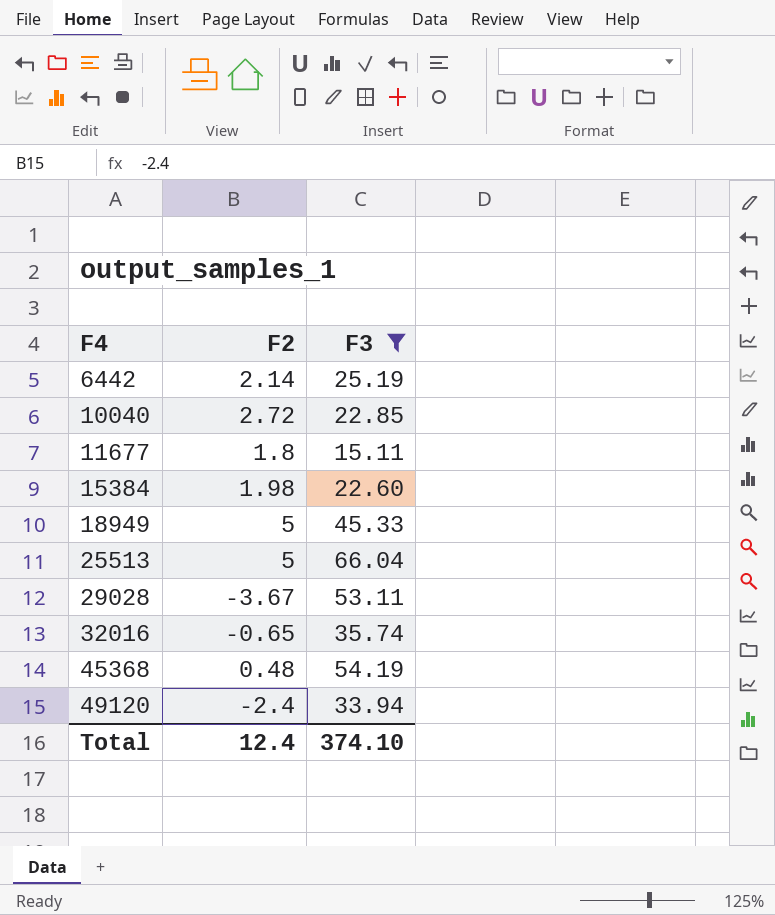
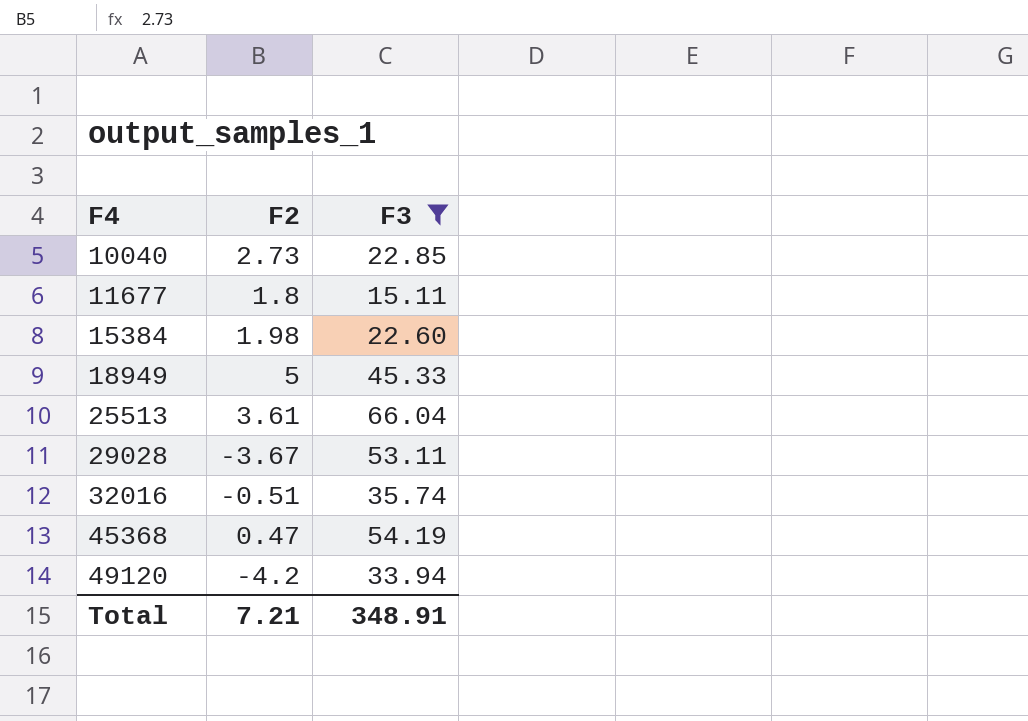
row 6442: 2.14 | 25.19 -> none
10040 | F2: 2.72 -> 2.73
25513 | F2: 5 -> 3.61
32016 | F2: -0.65 -> -0.51
45368 | F2: 0.48 -> 0.47
49120 | F2: -2.4 -> -4.2
Total | F2: 12.4 -> 7.21
Total | F3: 374.10 -> 348.91

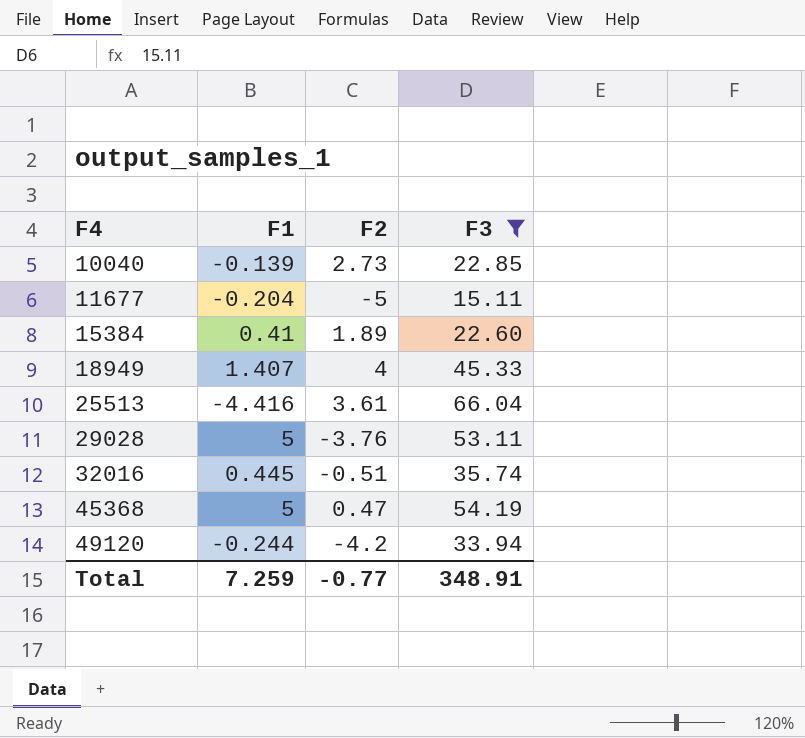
column F1 | position: none -> 2
11677 | F2: 1.8 -> -5
15384 | F2: 1.98 -> 1.89
18949 | F2: 5 -> 4
29028 | F2: -3.67 -> -3.76
Total | F2: 7.21 -> -0.77

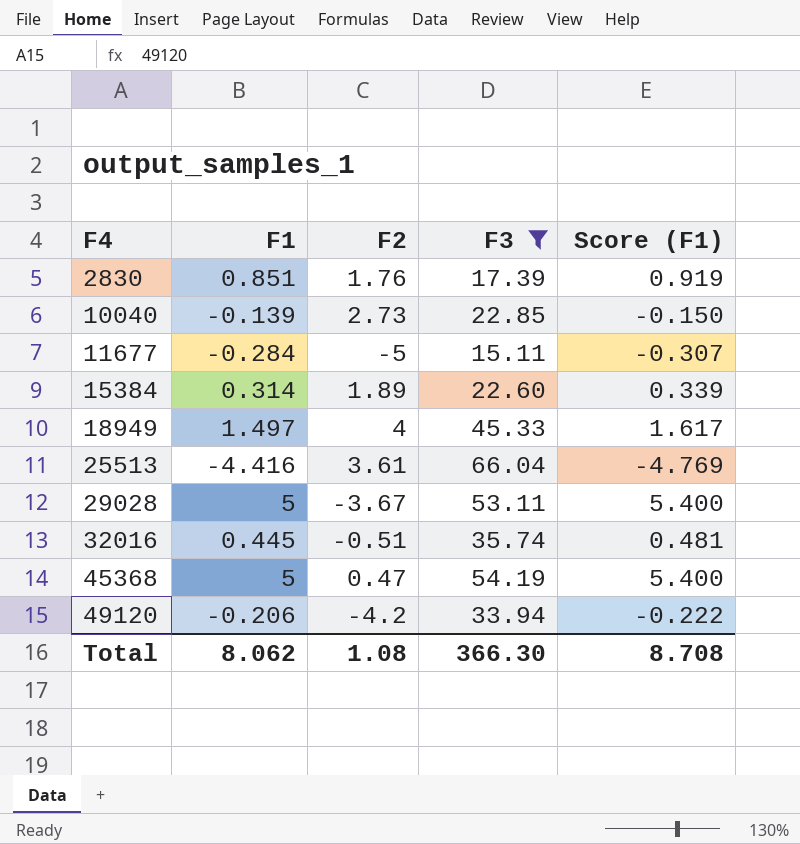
column Score (F1) | formula: none -> [F1] * 1.08
row 2830: none -> 0.851 | 1.76 | 17.39 | 0.919
11677 | F1: -0.204 -> -0.284
15384 | F1: 0.41 -> 0.314
18949 | F1: 1.407 -> 1.497
29028 | F2: -3.76 -> -3.67
49120 | F1: -0.244 -> -0.206
Total | F1: 7.259 -> 8.062
Total | F2: -0.77 -> 1.08
Total | F3: 348.91 -> 366.30

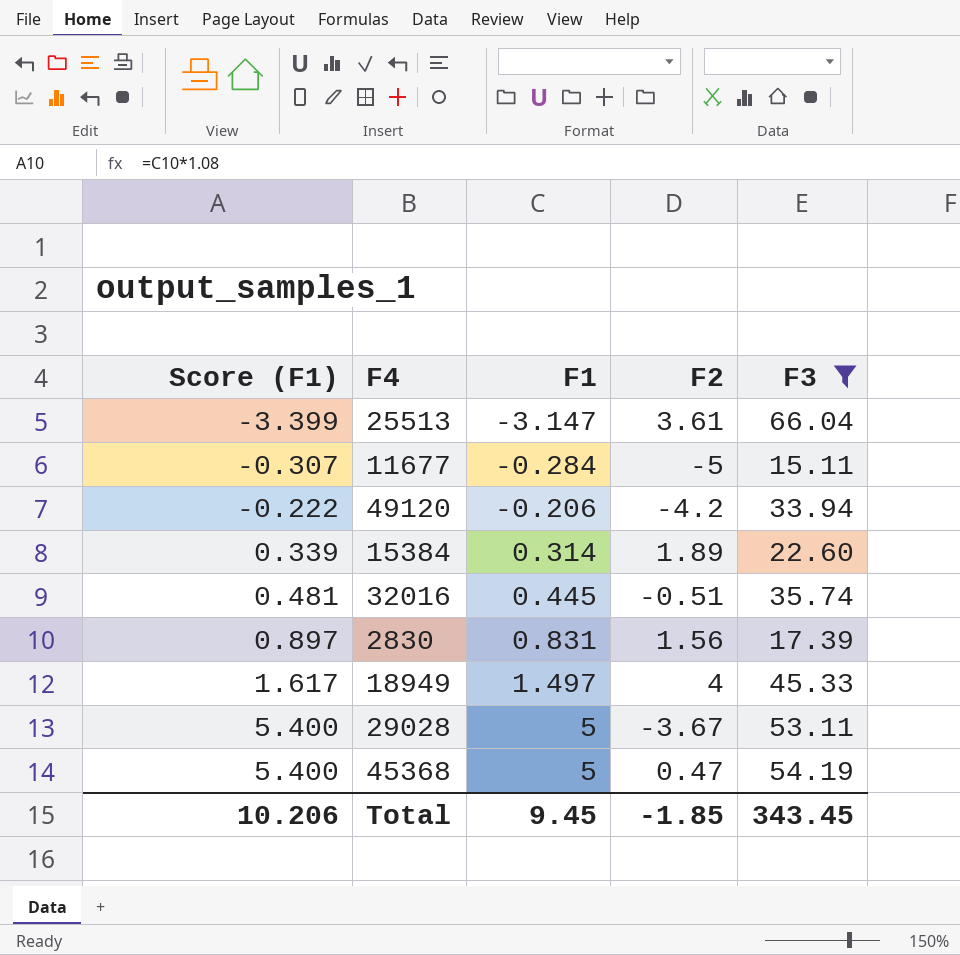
row order: F4 ascending -> Score (F1) ascending
column Score (F1) | position: 5 -> 1
row 10040: -0.139 | 2.73 | 22.85 | -0.150 -> none
25513 | Score (F1): -4.769 -> -3.399
25513 | F1: -4.416 -> -3.147
2830 | Score (F1): 0.919 -> 0.897
2830 | F1: 0.851 -> 0.831
2830 | F2: 1.76 -> 1.56
Total | Score (F1): 8.708 -> 10.206
Total | F1: 8.062 -> 9.45
Total | F2: 1.08 -> -1.85
Total | F3: 366.30 -> 343.45

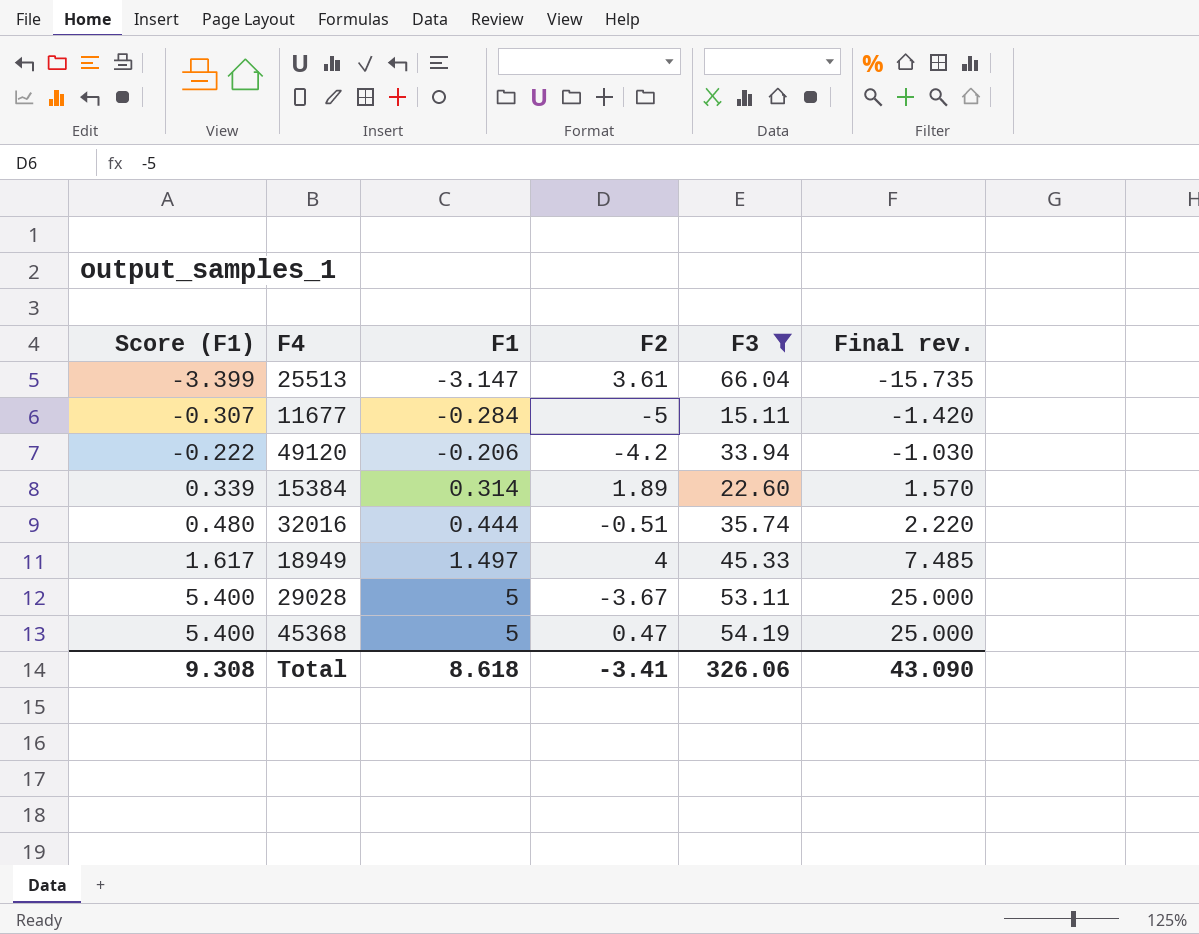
column Final rev. | formula: none -> [F1] * 5
row 2830: 0.897 | 0.831 | 1.56 | 17.39 -> none
32016 | Score (F1): 0.481 -> 0.480
32016 | F1: 0.445 -> 0.444
Total | Score (F1): 10.206 -> 9.308
Total | F1: 9.45 -> 8.618
Total | F2: -1.85 -> -3.41
Total | F3: 343.45 -> 326.06

